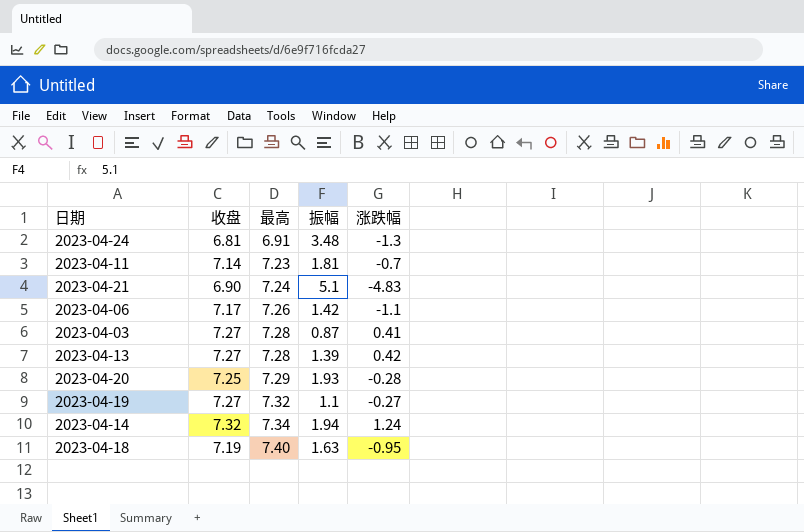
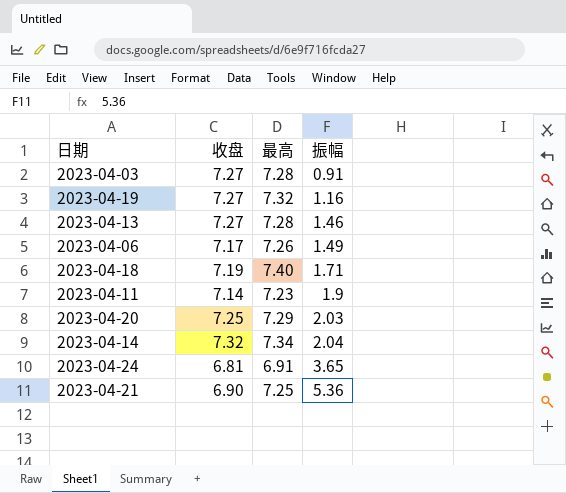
row order: 最高 ascending -> 振幅 ascending
column 涨跌幅 | position: 5 -> none
2023-04-03 | 振幅: 0.87 -> 0.91
2023-04-19 | 振幅: 1.1 -> 1.16
2023-04-13 | 振幅: 1.39 -> 1.46
2023-04-06 | 振幅: 1.42 -> 1.49
2023-04-18 | 振幅: 1.63 -> 1.71
2023-04-11 | 振幅: 1.81 -> 1.9
2023-04-20 | 振幅: 1.93 -> 2.03
2023-04-14 | 振幅: 1.94 -> 2.04
2023-04-24 | 振幅: 3.48 -> 3.65
2023-04-21 | 最高: 7.24 -> 7.25
2023-04-21 | 振幅: 5.1 -> 5.36

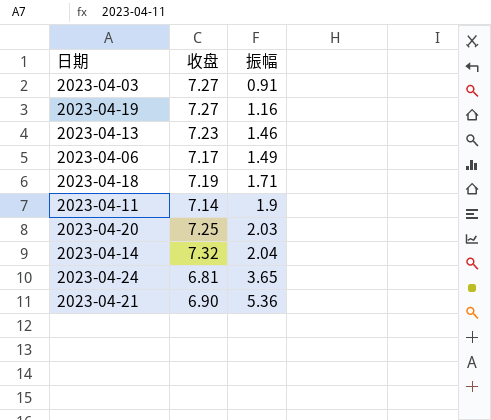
column 最高 | position: 3 -> none
2023-04-13 | 收盘: 7.27 -> 7.23

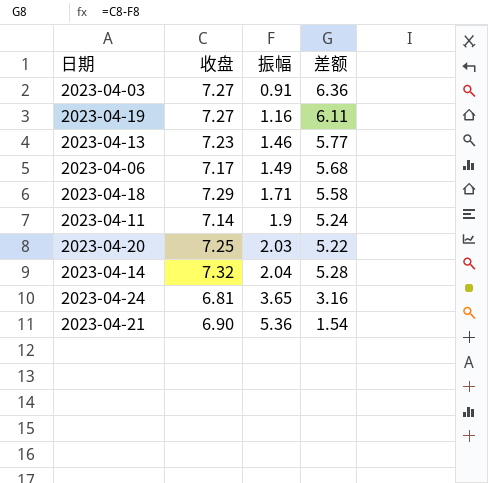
column 差额 | formula: none -> [收盘] - [振幅]
2023-04-18 | 收盘: 7.19 -> 7.29

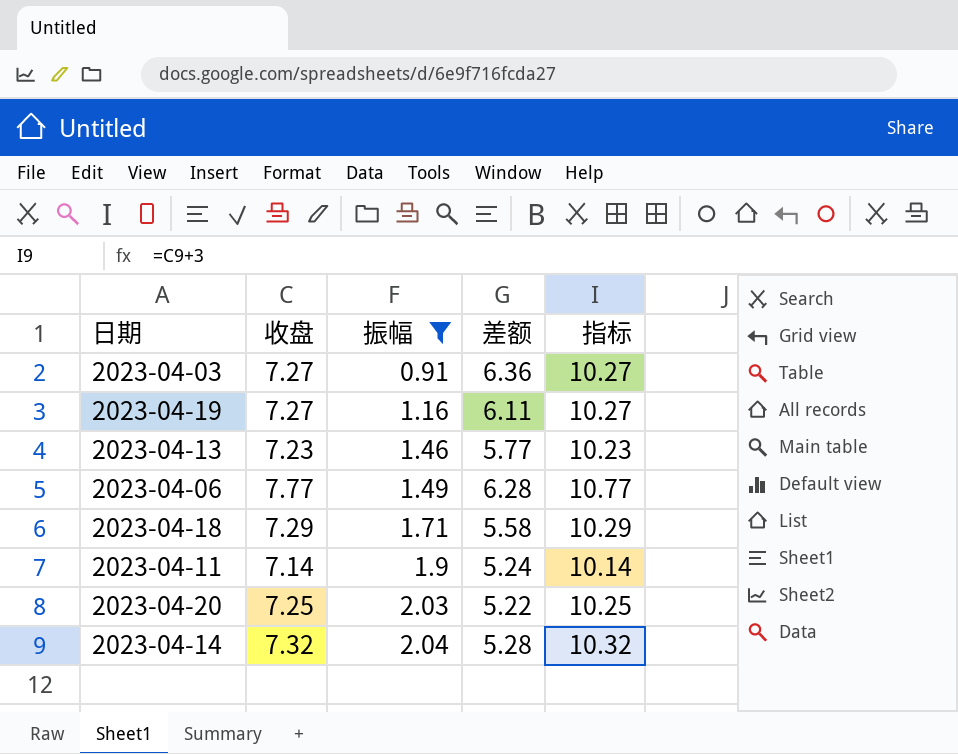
filter: none -> 振幅 <= 2.04
column 指标 | formula: none -> [收盘] + 3
2023-04-06 | 收盘: 7.17 -> 7.77
2023-04-06 | 差额: 5.68 -> 6.28

